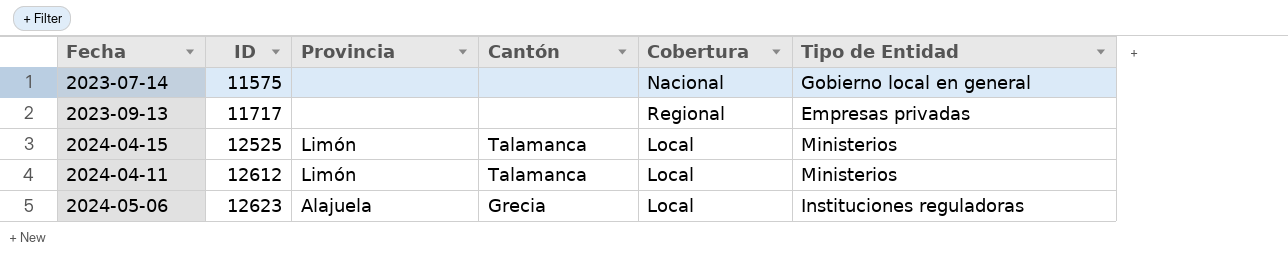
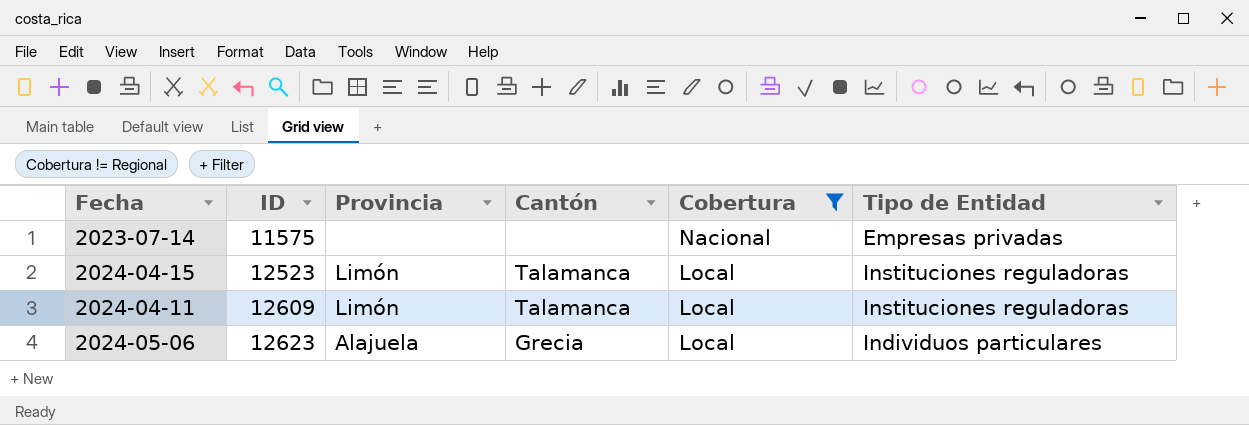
filter: none -> Cobertura != Regional
2023-07-14 | Tipo de Entidad: Gobierno local en general -> Empresas privadas
2024-04-15 | ID: 12525 -> 12523
2024-04-15 | Tipo de Entidad: Ministerios -> Instituciones reguladoras
2024-04-11 | ID: 12612 -> 12609
2024-04-11 | Tipo de Entidad: Ministerios -> Instituciones reguladoras
2024-05-06 | Tipo de Entidad: Instituciones reguladoras -> Individuos particulares

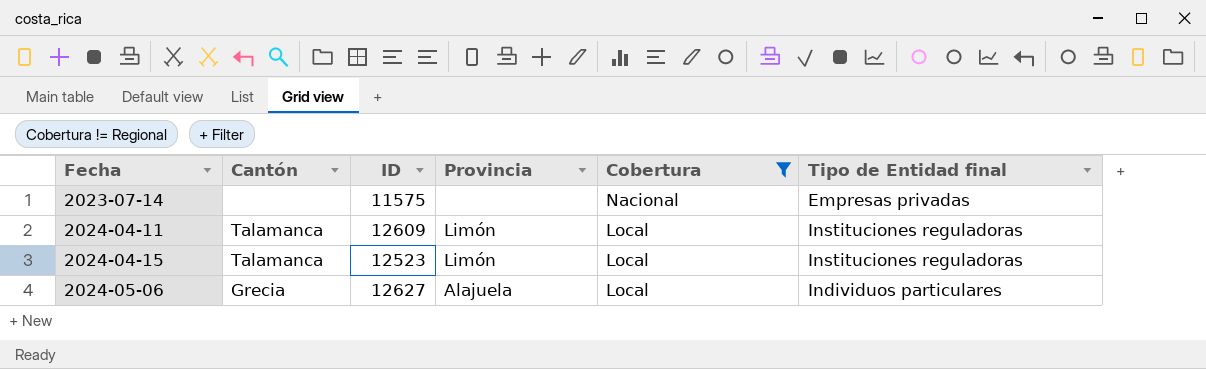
row order: ID ascending -> Fecha ascending
column Cantón | position: 4 -> 2
column name: Tipo de Entidad -> Tipo de Entidad final
2024-05-06 | ID: 12623 -> 12627

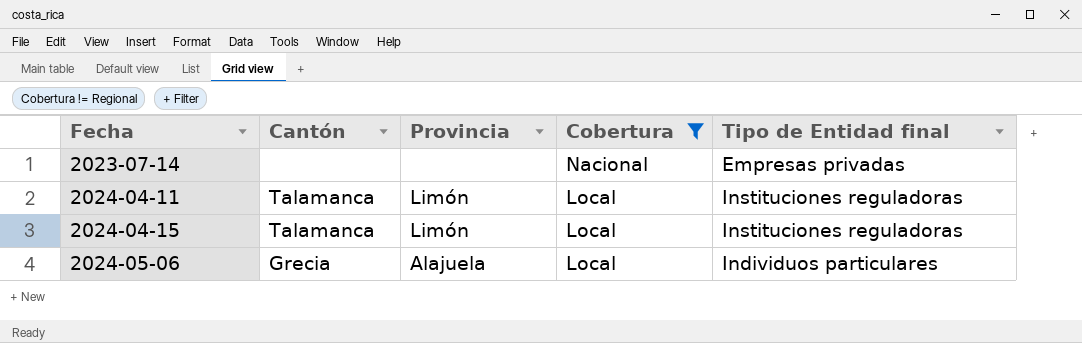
column ID | position: 3 -> none

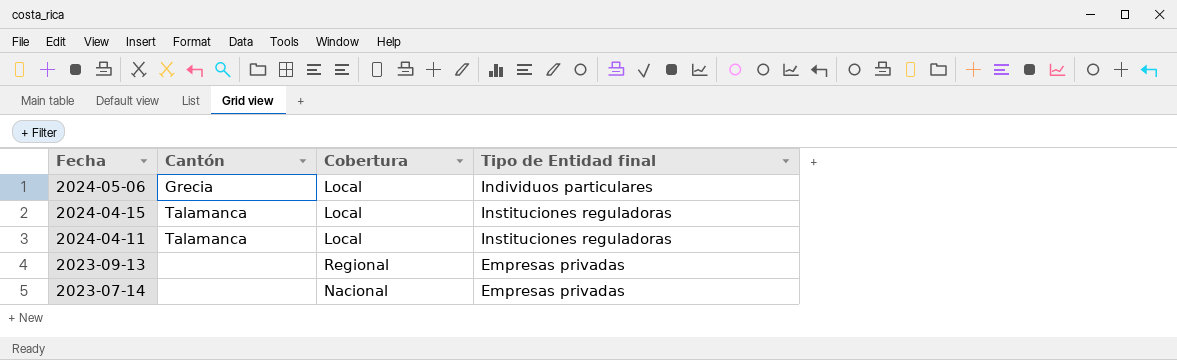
filter: Cobertura != Regional -> none
row order: Fecha ascending -> Fecha descending
column Provincia | position: 3 -> none

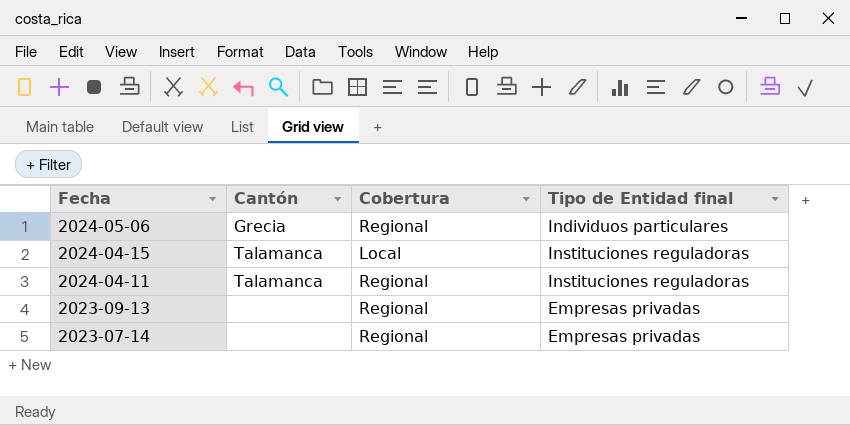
2024-05-06 | Cobertura: Local -> Regional
2024-04-11 | Cobertura: Local -> Regional
2023-07-14 | Cobertura: Nacional -> Regional

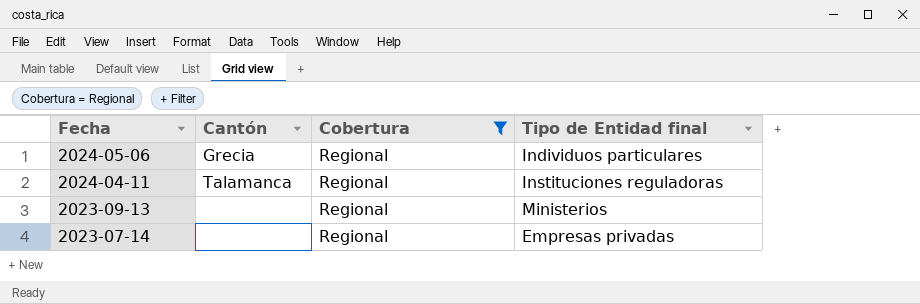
filter: none -> Cobertura = Regional
2023-09-13 | Tipo de Entidad final: Empresas privadas -> Ministerios

